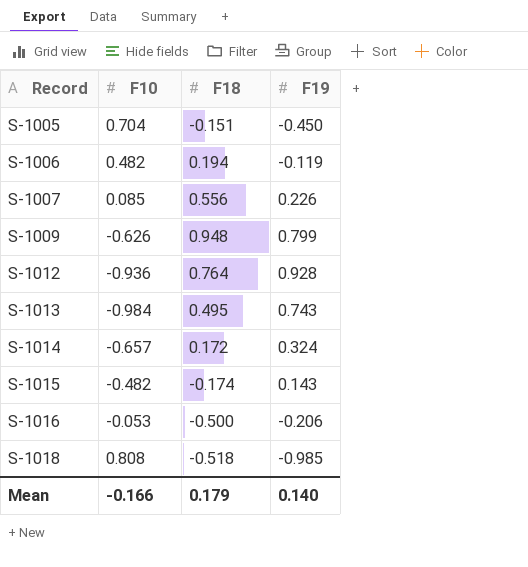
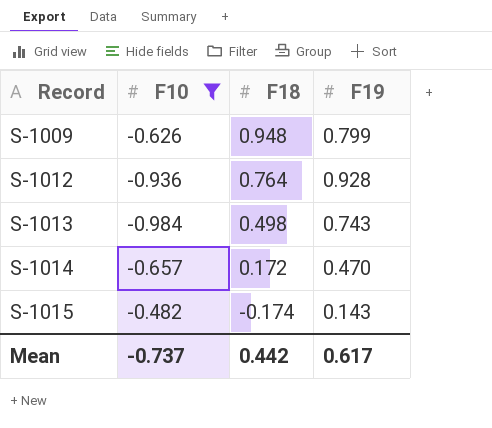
filter: none -> F10 <= -0.482
S-1013 | F18: 0.495 -> 0.498
S-1014 | F19: 0.324 -> 0.470
Mean | F10: -0.166 -> -0.737
Mean | F18: 0.179 -> 0.442
Mean | F19: 0.140 -> 0.617

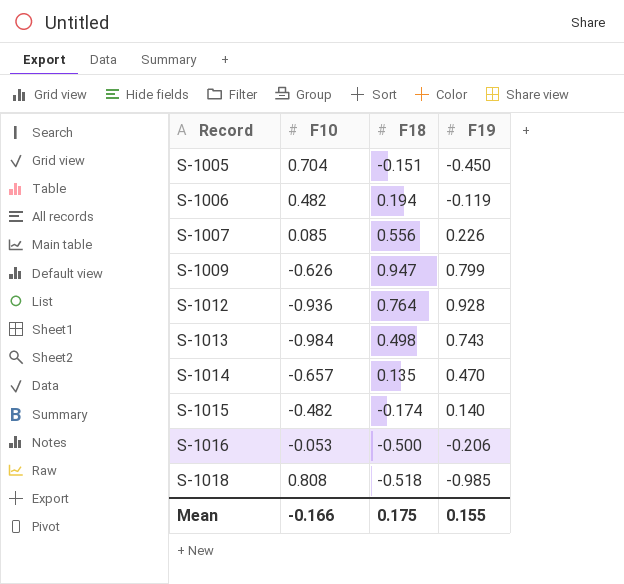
filter: F10 <= -0.482 -> none
S-1009 | F18: 0.948 -> 0.947
S-1014 | F18: 0.172 -> 0.135
S-1015 | F19: 0.143 -> 0.140
Mean | F10: -0.737 -> -0.166
Mean | F18: 0.442 -> 0.175
Mean | F19: 0.617 -> 0.155

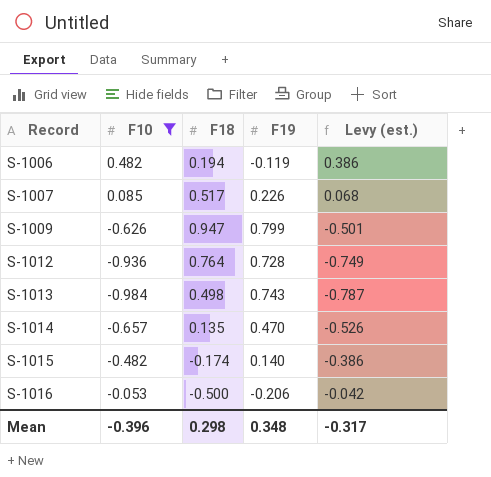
filter: none -> F10 <= 0.482
column Levy (est.) | formula: none -> [F10] * 0.8
S-1007 | F18: 0.556 -> 0.517
S-1012 | F19: 0.928 -> 0.728
Mean | F10: -0.166 -> -0.396
Mean | F18: 0.175 -> 0.298
Mean | F19: 0.155 -> 0.348

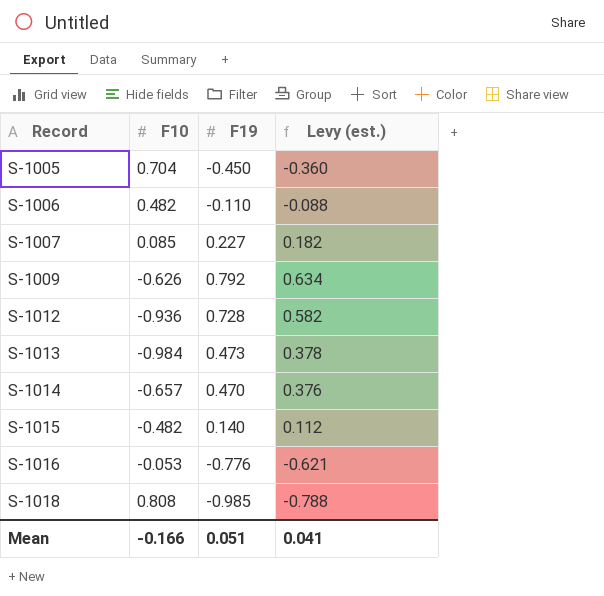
filter: F10 <= 0.482 -> none
column F18 | position: 3 -> none
column Levy (est.) | formula: [F10] * 0.8 -> [F19] * 0.8
S-1006 | F19: -0.119 -> -0.110
S-1007 | F19: 0.226 -> 0.227
S-1009 | F19: 0.799 -> 0.792
S-1013 | F19: 0.743 -> 0.473
S-1016 | F19: -0.206 -> -0.776
Mean | F10: -0.396 -> -0.166
Mean | F19: 0.348 -> 0.051
Mean | Levy (est.): -0.317 -> 0.041

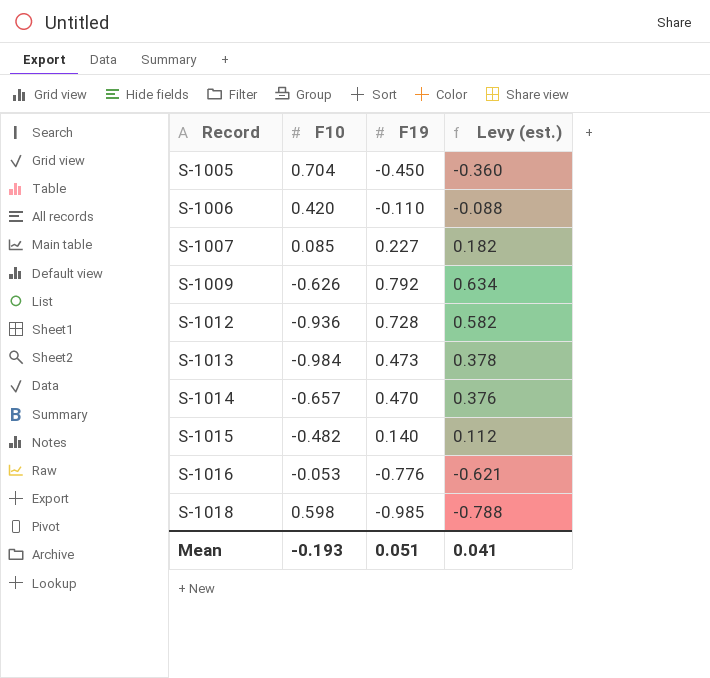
S-1006 | F10: 0.482 -> 0.420
S-1018 | F10: 0.808 -> 0.598
Mean | F10: -0.166 -> -0.193

